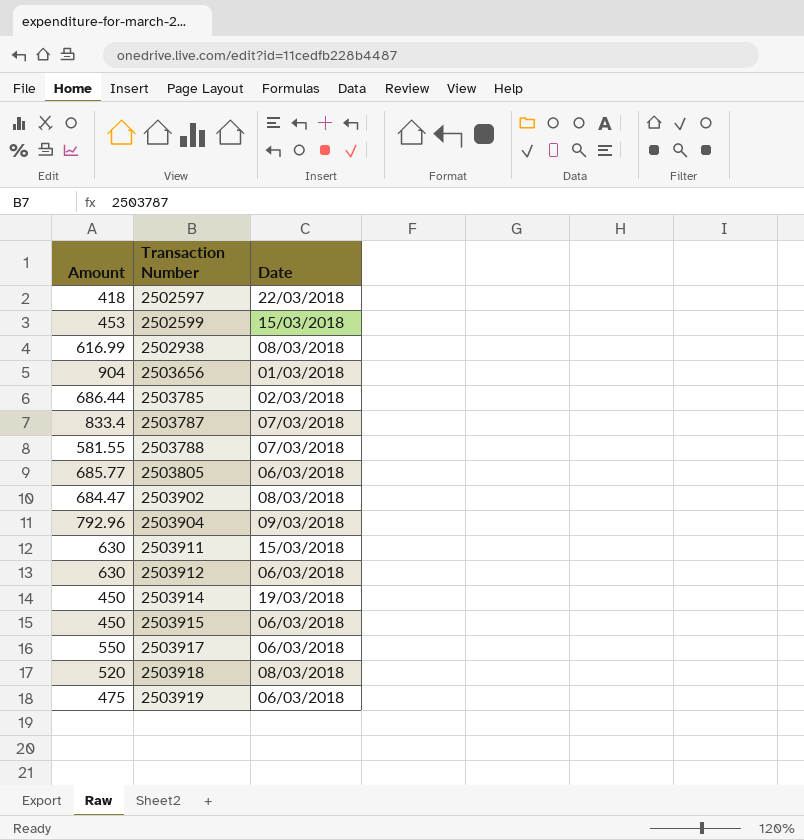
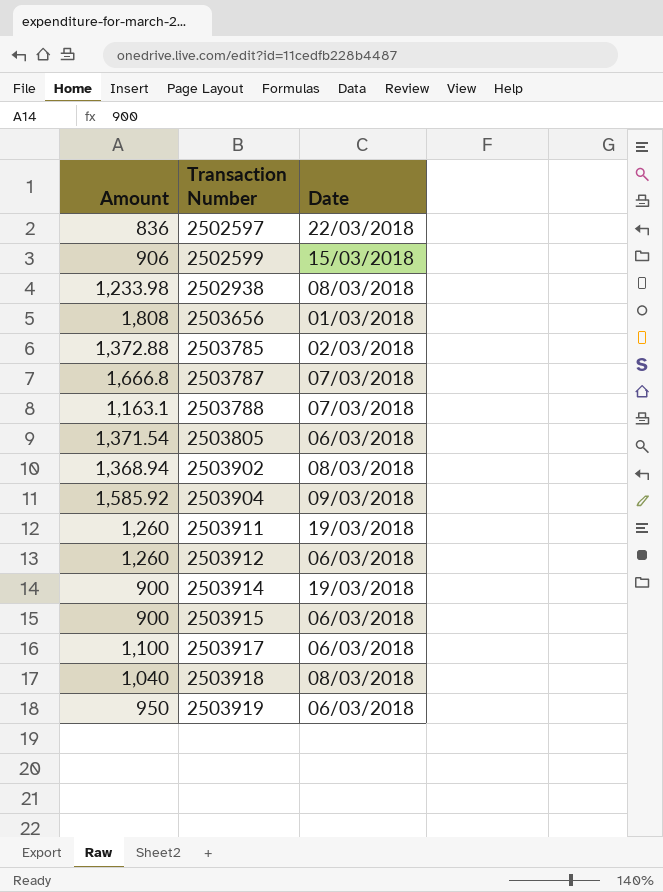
2502597 | Amount: 418 -> 836
2502599 | Amount: 453 -> 906
2502938 | Amount: 616.99 -> 1,233.98
2503656 | Amount: 904 -> 1,808
2503785 | Amount: 686.44 -> 1,372.88
2503787 | Amount: 833.4 -> 1,666.8
2503788 | Amount: 581.55 -> 1,163.1
2503805 | Amount: 685.77 -> 1,371.54
2503902 | Amount: 684.47 -> 1,368.94
2503904 | Amount: 792.96 -> 1,585.92
2503911 | Amount: 630 -> 1,260
2503911 | Date: 15/03/2018 -> 19/03/2018
2503912 | Amount: 630 -> 1,260
2503914 | Amount: 450 -> 900
2503915 | Amount: 450 -> 900
2503917 | Amount: 550 -> 1,100
2503918 | Amount: 520 -> 1,040
2503919 | Amount: 475 -> 950

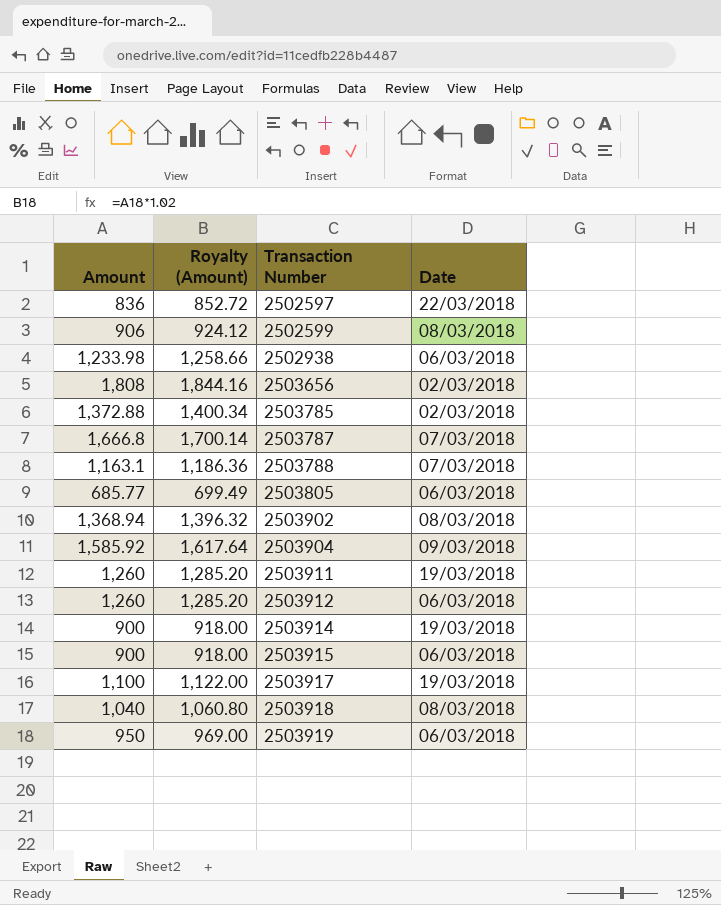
column Royalty (Amount) | formula: none -> [Amount] * 1.02
2502599 | Date: 15/03/2018 -> 08/03/2018
2502938 | Date: 08/03/2018 -> 06/03/2018
2503656 | Date: 01/03/2018 -> 02/03/2018
2503805 | Amount: 1,371.54 -> 685.77
2503917 | Date: 06/03/2018 -> 19/03/2018

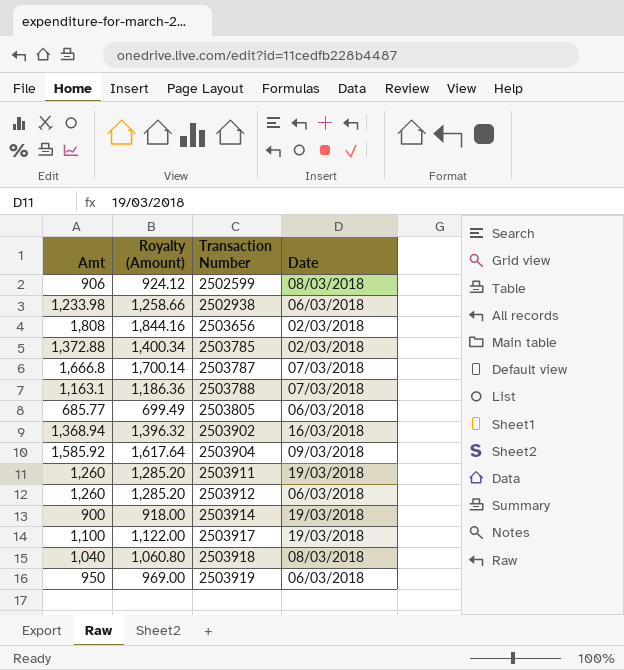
column name: Amount -> Amt
row 2502597: 836 | 852.72 | 22/03/2018 -> none
row 2503915: 900 | 918.00 | 06/03/2018 -> none
2503902 | Date: 08/03/2018 -> 16/03/2018

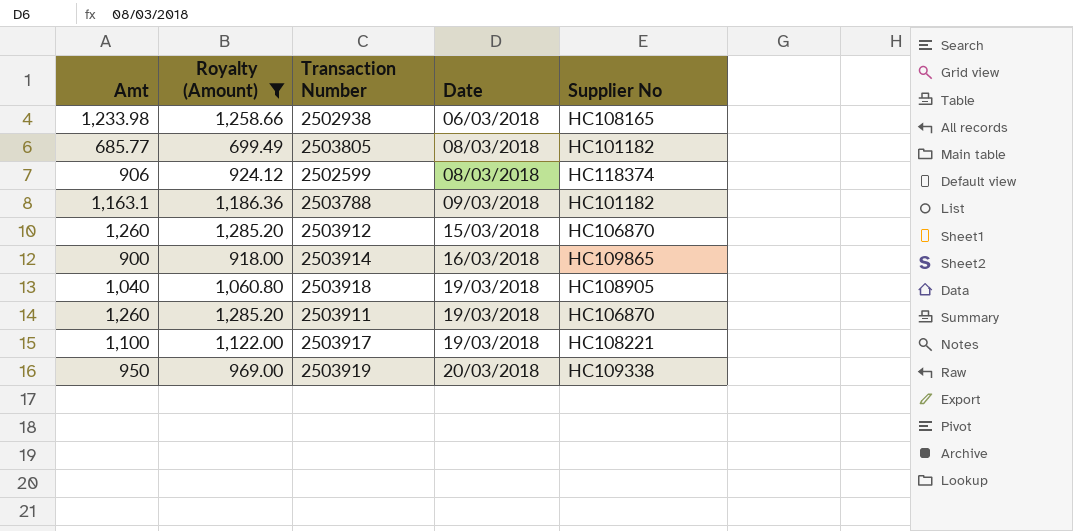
filter: none -> Royalty (Amount) <= 1,285.20
row order: Transaction Number ascending -> Date ascending
column Supplier No | position: none -> 5
2503805 | Date: 06/03/2018 -> 08/03/2018
2503788 | Date: 07/03/2018 -> 09/03/2018
2503912 | Date: 06/03/2018 -> 15/03/2018
2503914 | Date: 19/03/2018 -> 16/03/2018
2503918 | Date: 08/03/2018 -> 19/03/2018
2503919 | Date: 06/03/2018 -> 20/03/2018

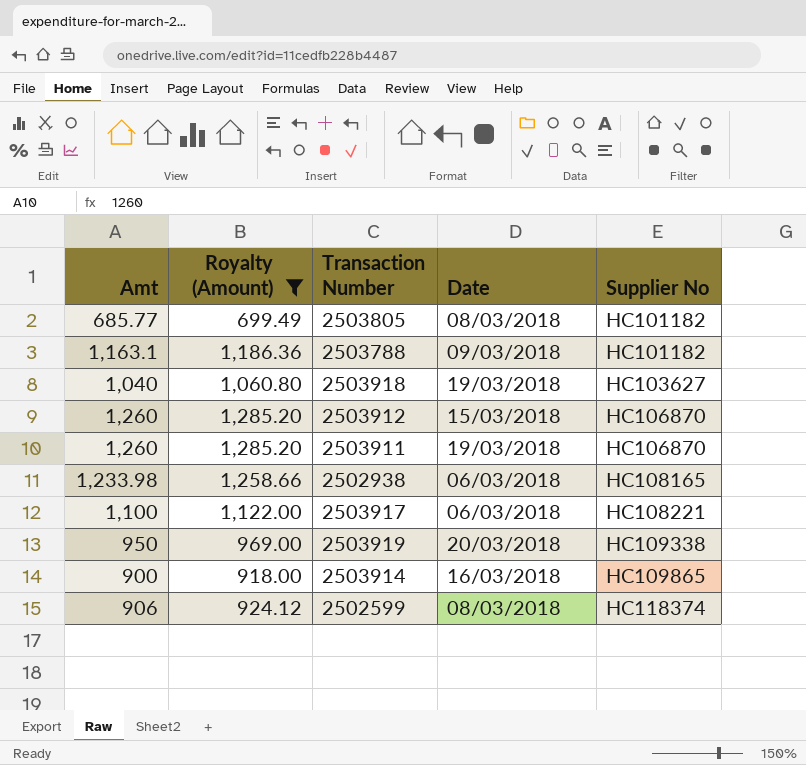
row order: Date ascending -> Supplier No ascending
2503918 | Supplier No: HC108905 -> HC103627
2503917 | Date: 19/03/2018 -> 06/03/2018

